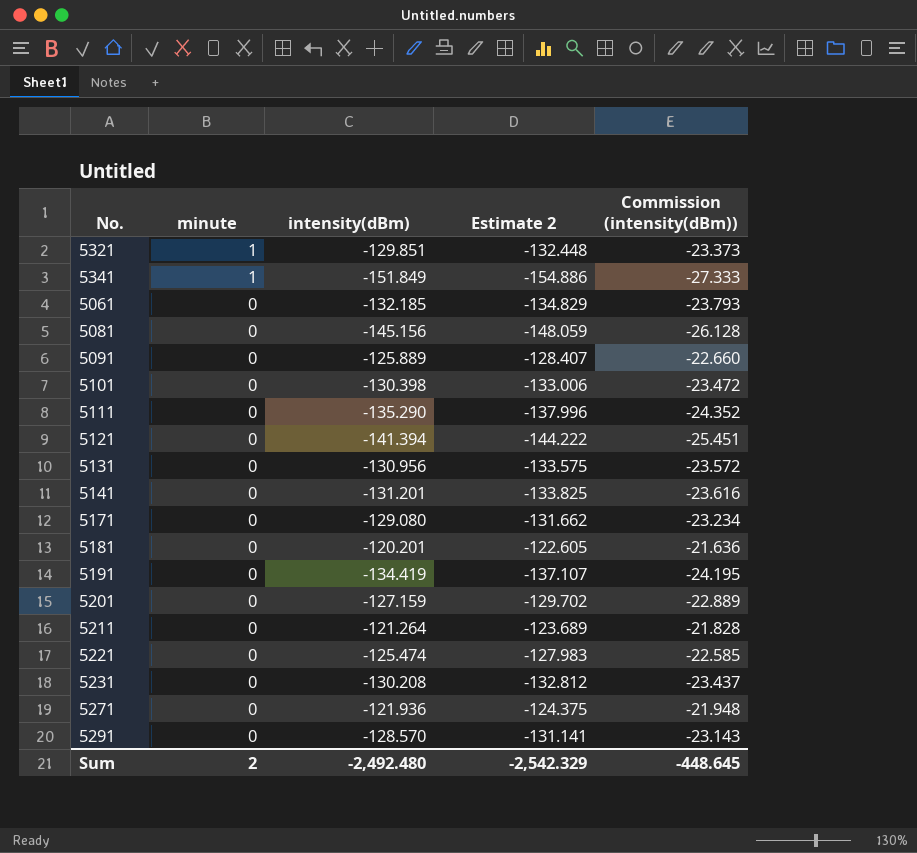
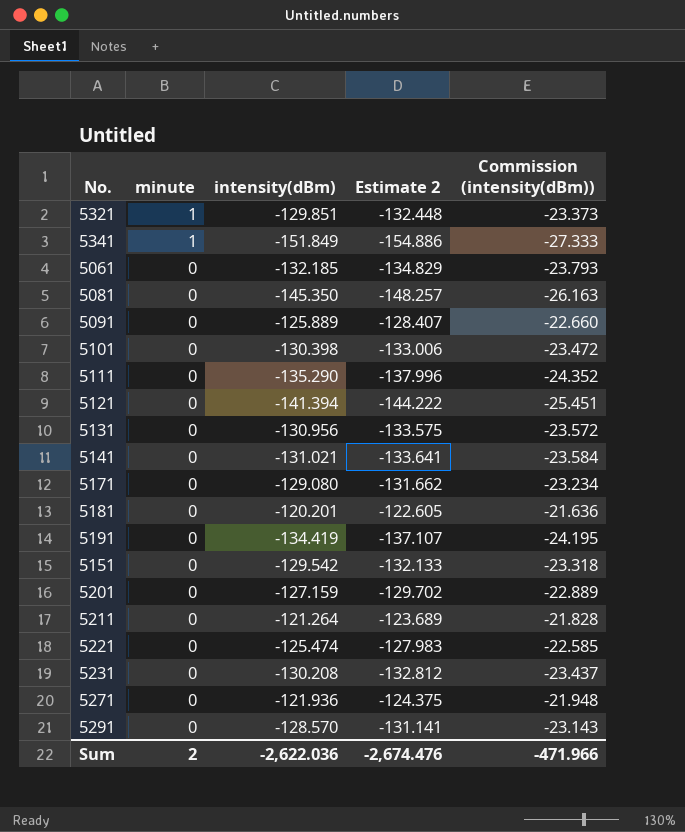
5081 | intensity(dBm): -145.156 -> -145.350
5081 | Estimate 2: -148.059 -> -148.257
5081 | Commission (intensity(dBm)): -26.128 -> -26.163
5141 | intensity(dBm): -131.201 -> -131.021
5141 | Estimate 2: -133.825 -> -133.641
5141 | Commission (intensity(dBm)): -23.616 -> -23.584
row 5151: none -> 0 | -129.542 | -132.133 | -23.318
Sum | intensity(dBm): -2,492.480 -> -2,622.036
Sum | Estimate 2: -2,542.329 -> -2,674.476
Sum | Commission (intensity(dBm)): -448.645 -> -471.966

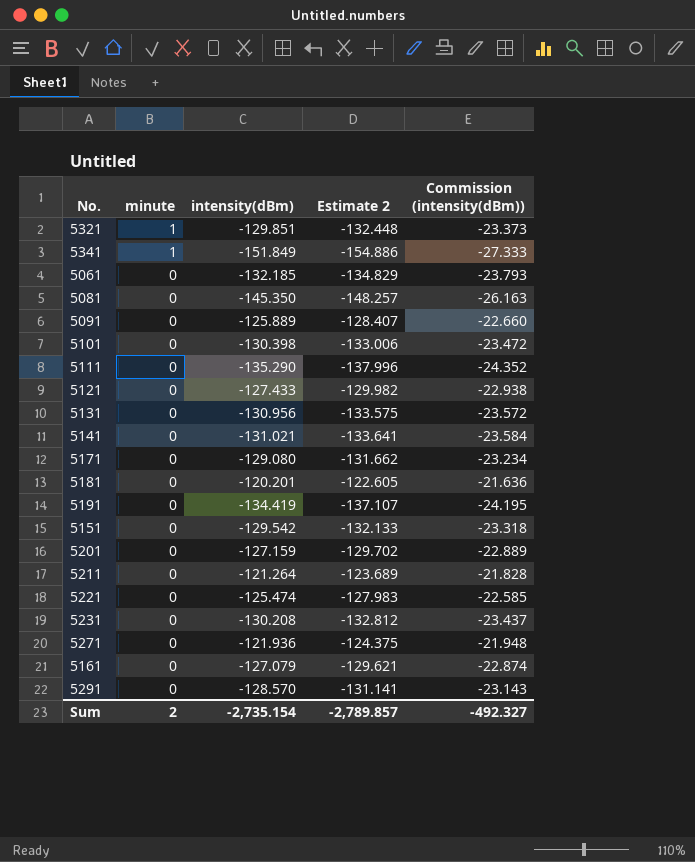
5121 | intensity(dBm): -141.394 -> -127.433
5121 | Estimate 2: -144.222 -> -129.982
5121 | Commission (intensity(dBm)): -25.451 -> -22.938
row 5161: none -> 0 | -127.079 | -129.621 | -22.874
Sum | intensity(dBm): -2,622.036 -> -2,735.154
Sum | Estimate 2: -2,674.476 -> -2,789.857
Sum | Commission (intensity(dBm)): -471.966 -> -492.327

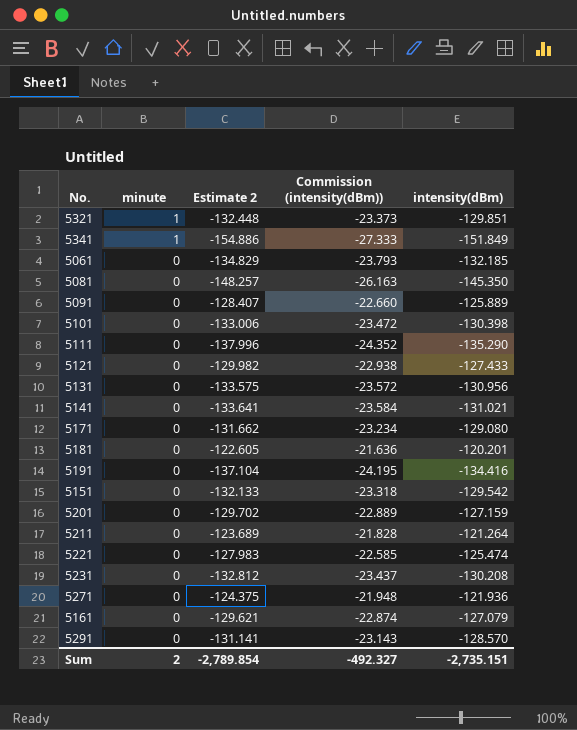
column intensity(dBm) | position: 3 -> 5
5191 | Estimate 2: -137.107 -> -137.104
5191 | intensity(dBm): -134.419 -> -134.416
Sum | Estimate 2: -2,789.857 -> -2,789.854
Sum | intensity(dBm): -2,735.154 -> -2,735.151

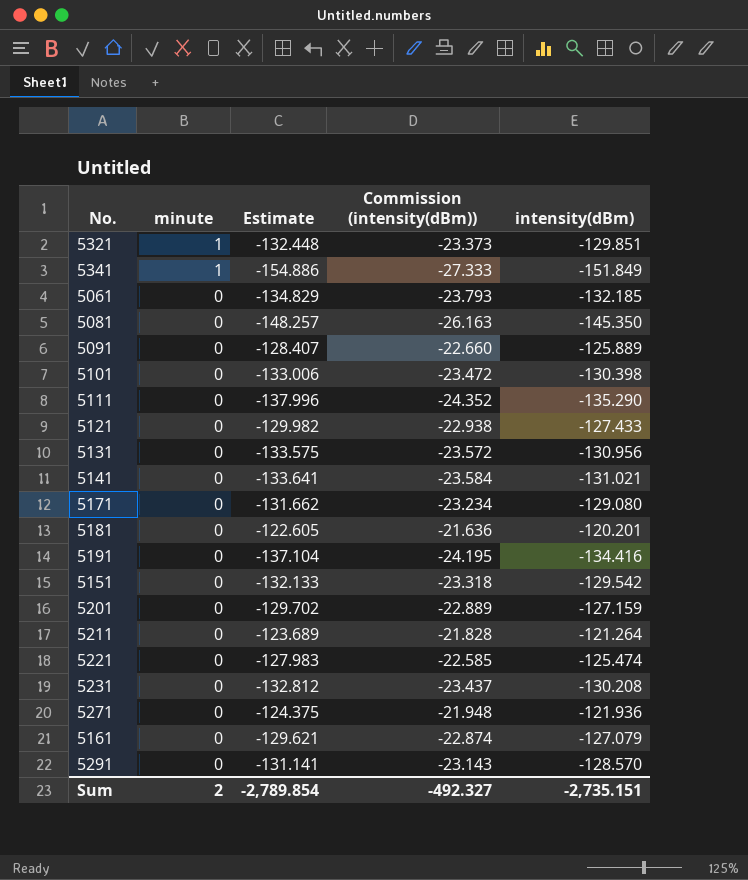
column name: Estimate 2 -> Estimate

